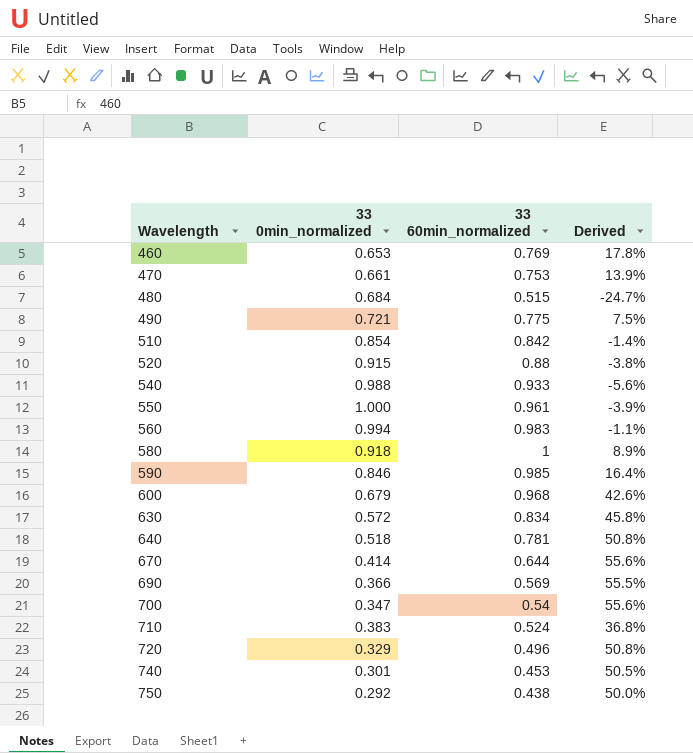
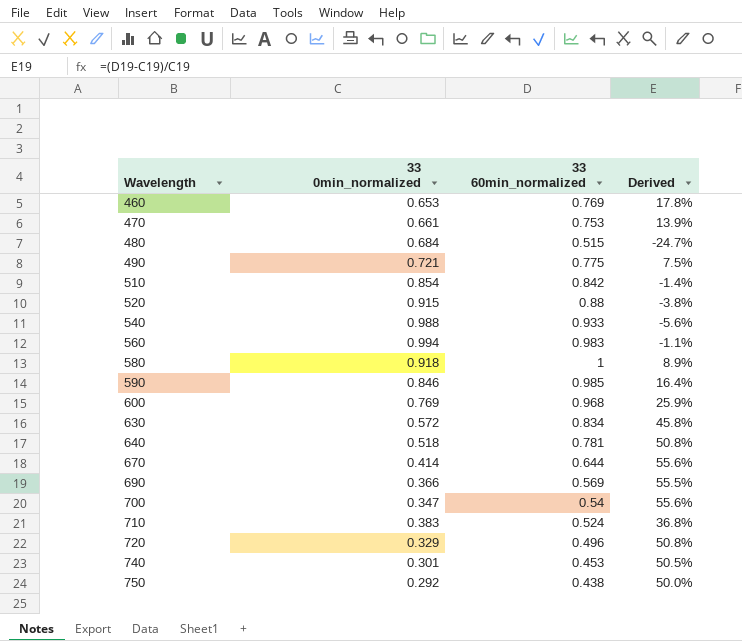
row 550: 1.000 | 0.961 | -3.9% -> none
600 | 33 0min_normalized: 0.679 -> 0.769
600 | Derived: 42.6% -> 25.9%

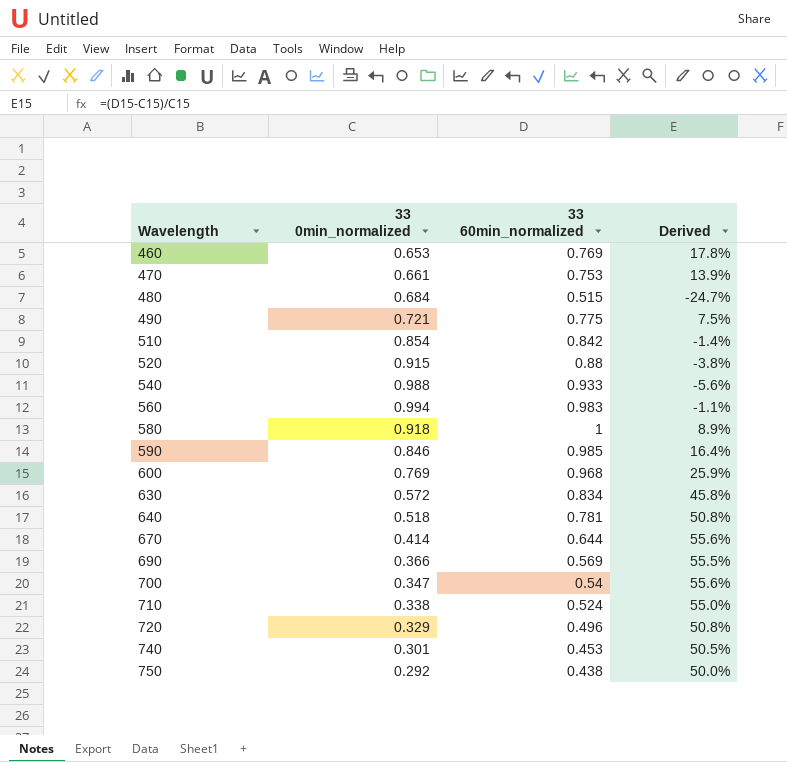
710 | 33 0min_normalized: 0.383 -> 0.338
710 | Derived: 36.8% -> 55.0%

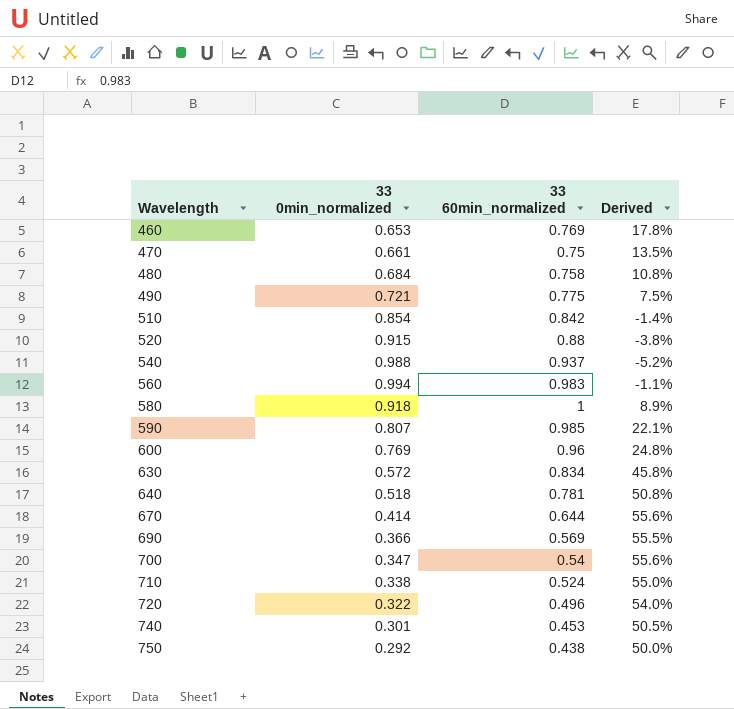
470 | 33 60min_normalized: 0.753 -> 0.75
470 | Derived: 13.9% -> 13.5%
480 | 33 60min_normalized: 0.515 -> 0.758
480 | Derived: -24.7% -> 10.8%
540 | 33 60min_normalized: 0.933 -> 0.937
540 | Derived: -5.6% -> -5.2%
590 | 33 0min_normalized: 0.846 -> 0.807
590 | Derived: 16.4% -> 22.1%
600 | 33 60min_normalized: 0.968 -> 0.96
600 | Derived: 25.9% -> 24.8%
720 | 33 0min_normalized: 0.329 -> 0.322
720 | Derived: 50.8% -> 54.0%

